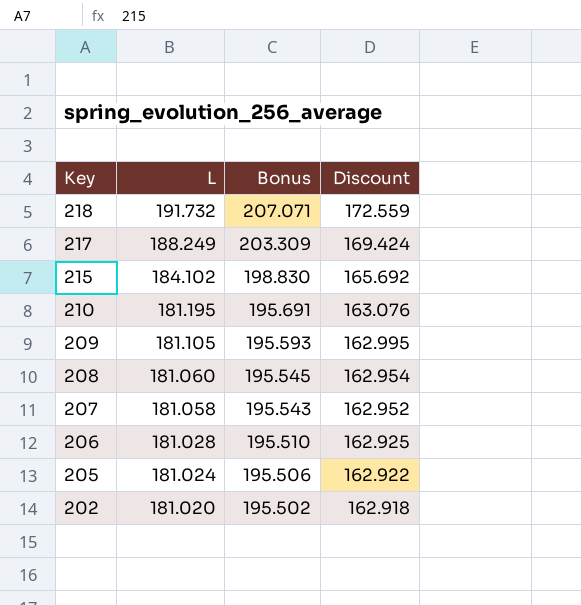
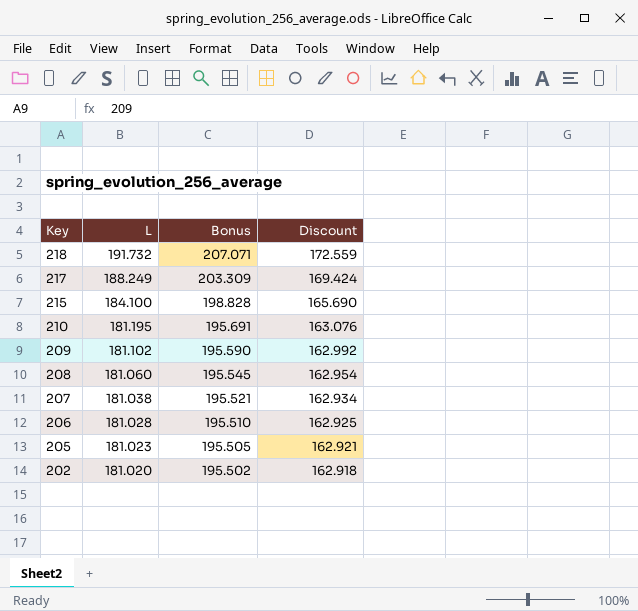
215 | L: 184.102 -> 184.100
215 | Bonus: 198.830 -> 198.828
215 | Discount: 165.692 -> 165.690
209 | L: 181.105 -> 181.102
209 | Bonus: 195.593 -> 195.590
209 | Discount: 162.995 -> 162.992
207 | L: 181.058 -> 181.038
207 | Bonus: 195.543 -> 195.521
207 | Discount: 162.952 -> 162.934
205 | L: 181.024 -> 181.023
205 | Bonus: 195.506 -> 195.505
205 | Discount: 162.922 -> 162.921

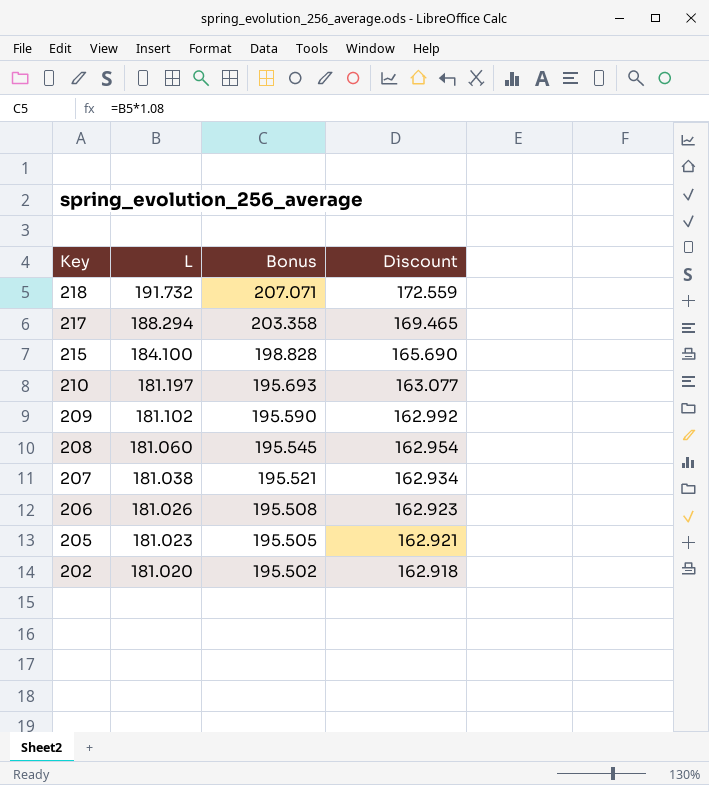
217 | L: 188.249 -> 188.294
217 | Bonus: 203.309 -> 203.358
217 | Discount: 169.424 -> 169.465
210 | L: 181.195 -> 181.197
210 | Bonus: 195.691 -> 195.693
210 | Discount: 163.076 -> 163.077
206 | L: 181.028 -> 181.026
206 | Bonus: 195.510 -> 195.508
206 | Discount: 162.925 -> 162.923

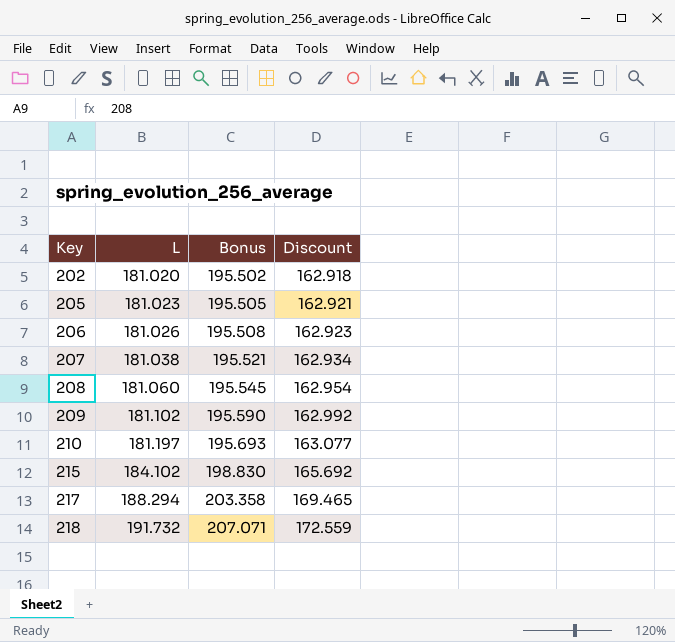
row order: Key descending -> Key ascending
215 | L: 184.100 -> 184.102
215 | Bonus: 198.828 -> 198.830
215 | Discount: 165.690 -> 165.692

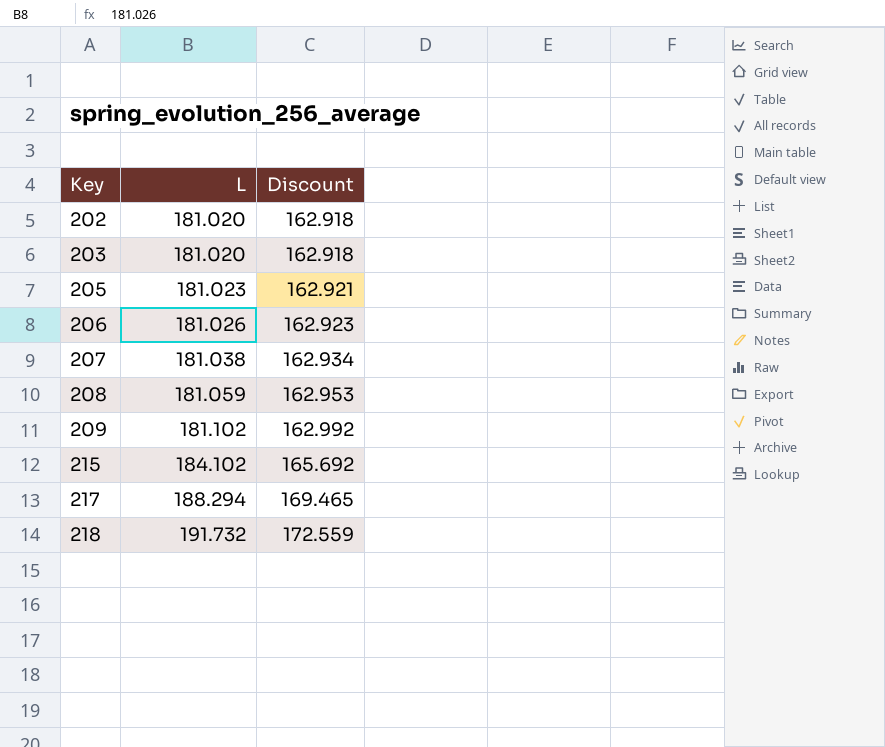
column Bonus | formula: [L] * 1.08 -> none
row 210: 181.197 | 195.693 | 163.077 -> none
row 203: none -> 181.020 | 162.918
208 | L: 181.060 -> 181.059
208 | Discount: 162.954 -> 162.953

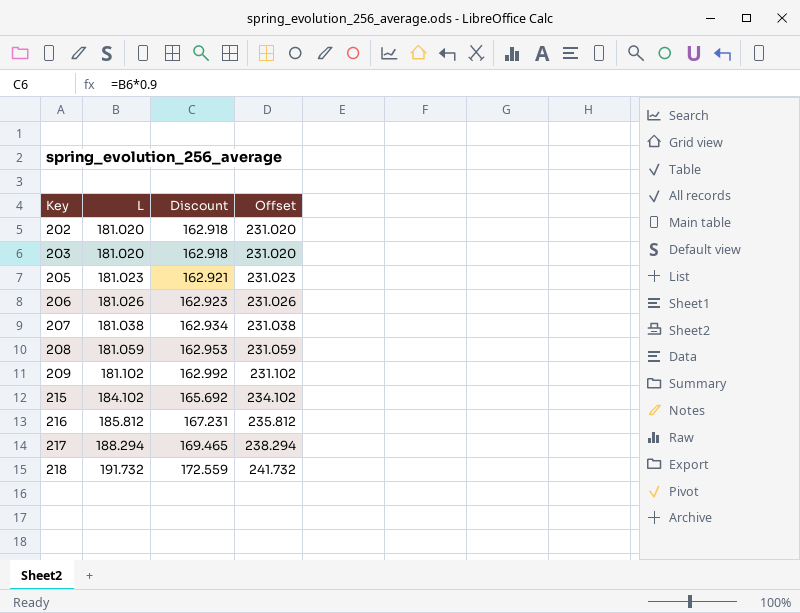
column Offset | formula: none -> [L] + 50
row 216: none -> 185.812 | 167.231 | 235.812

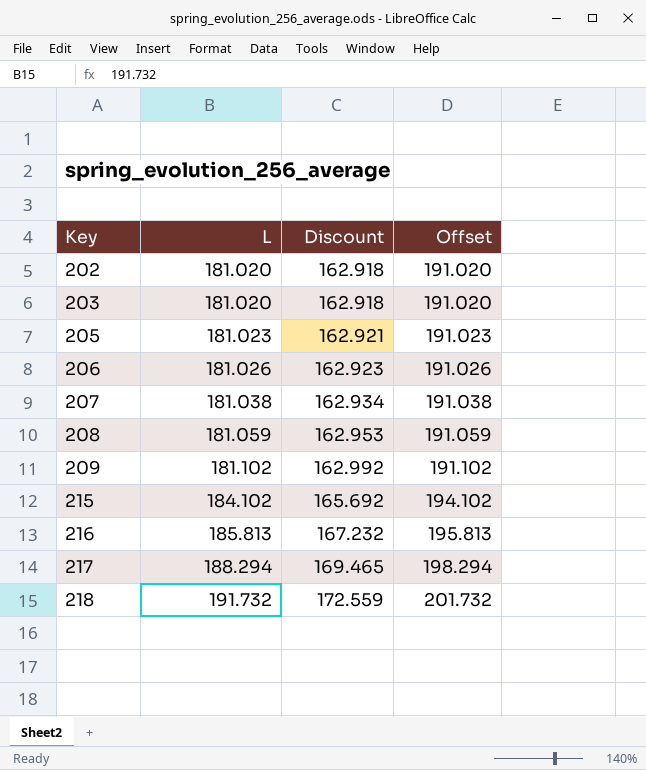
column Offset | formula: [L] + 50 -> [L] + 10
216 | L: 185.812 -> 185.813
216 | Discount: 167.231 -> 167.232

